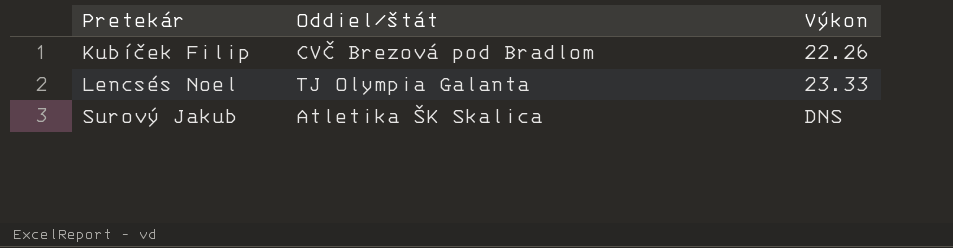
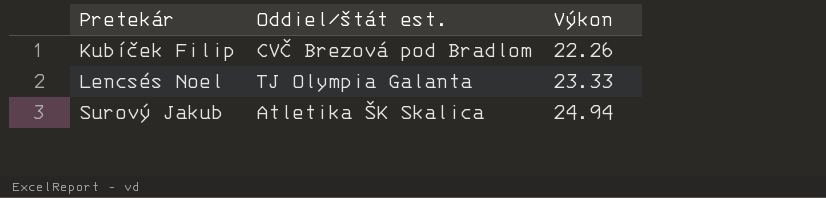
column name: Oddiel/štát -> Oddiel/štát est.
Surový Jakub | Výkon: DNS -> 24.94

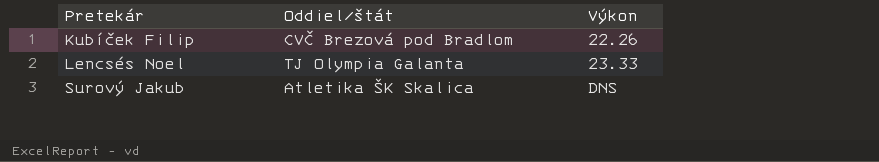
column name: Oddiel/štát est. -> Oddiel/štát
Surový Jakub | Výkon: 24.94 -> DNS

